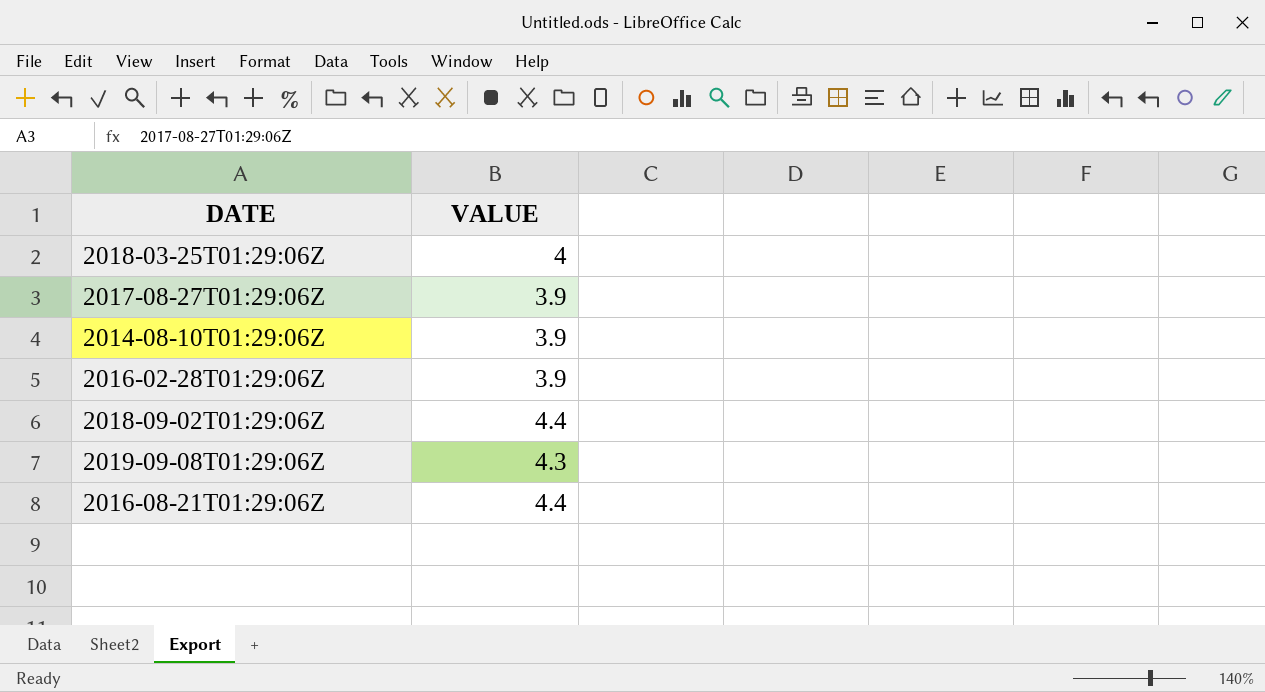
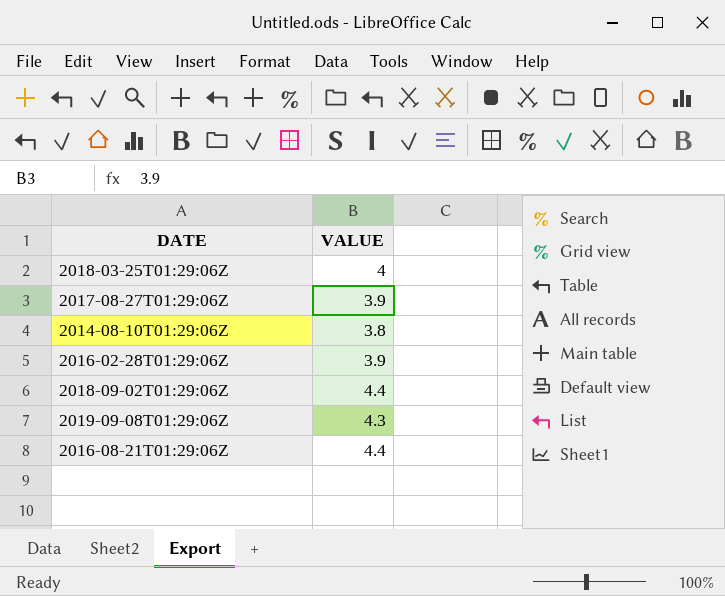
2014-08-10T01:29:06Z | VALUE: 3.9 -> 3.8

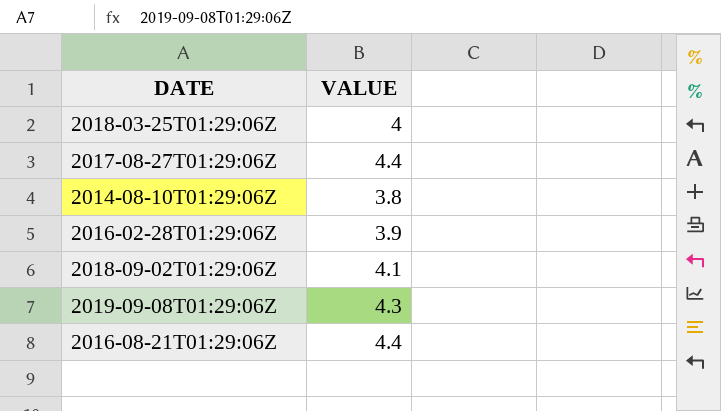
2017-08-27T01:29:06Z | VALUE: 3.9 -> 4.4
2018-09-02T01:29:06Z | VALUE: 4.4 -> 4.1

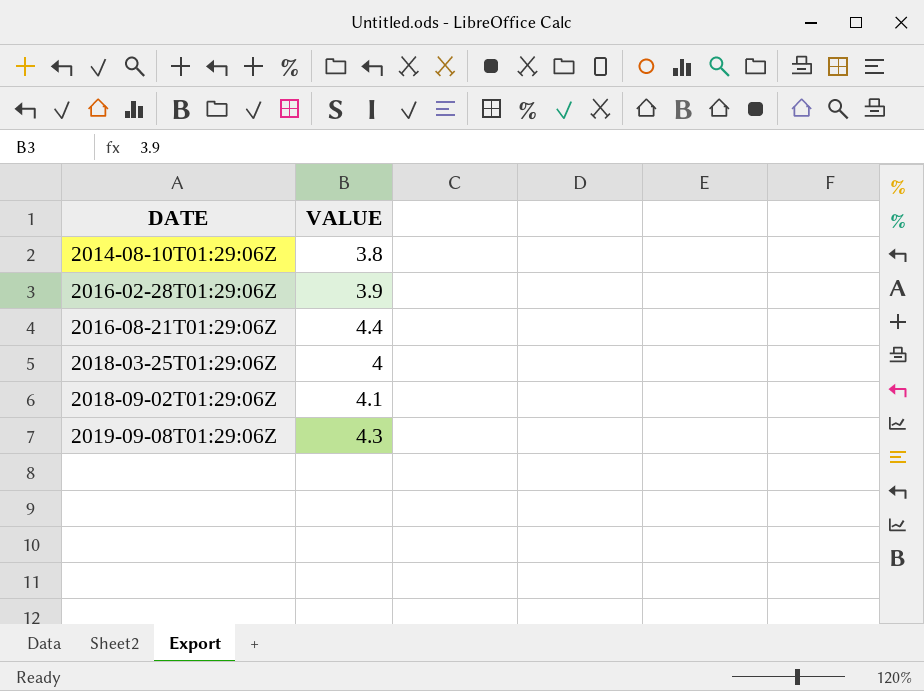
row order: none -> DATE ascending
row 2017-08-27T01:29:06Z: 4.4 -> none

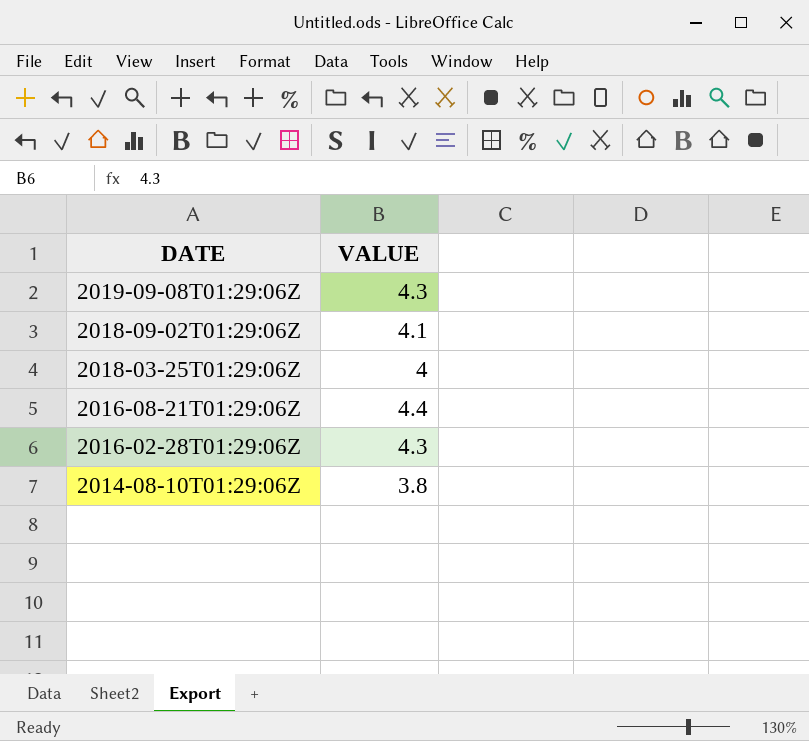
row order: DATE ascending -> DATE descending
2016-02-28T01:29:06Z | VALUE: 3.9 -> 4.3

